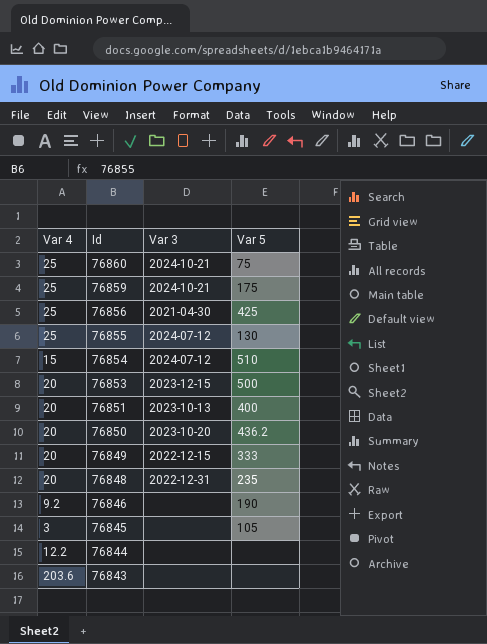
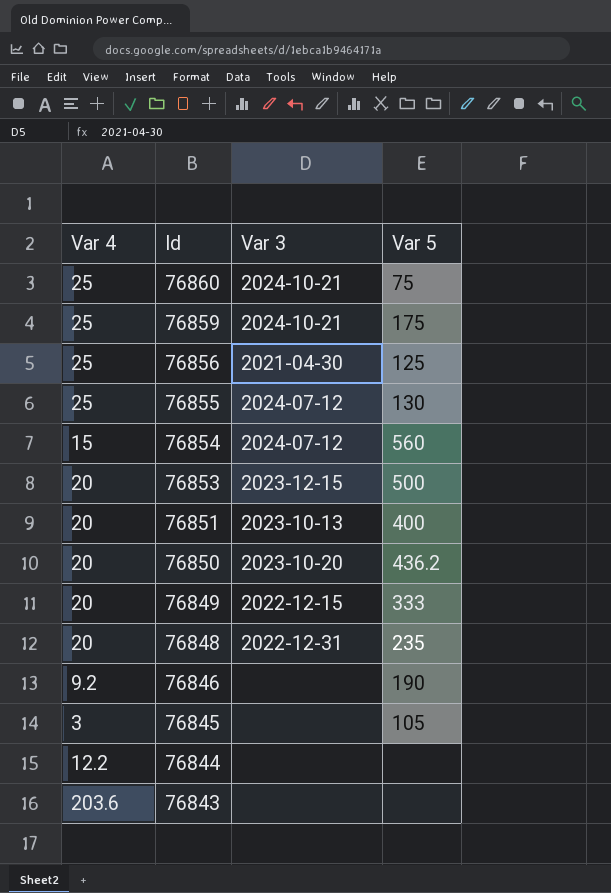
76856 | Var 5: 425 -> 125
76854 | Var 5: 510 -> 560

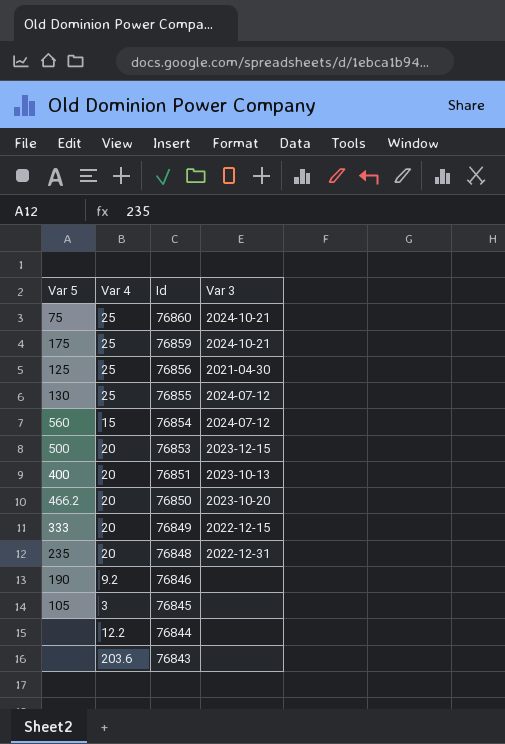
column Var 5 | position: 4 -> 1
76850 | Var 5: 436.2 -> 466.2

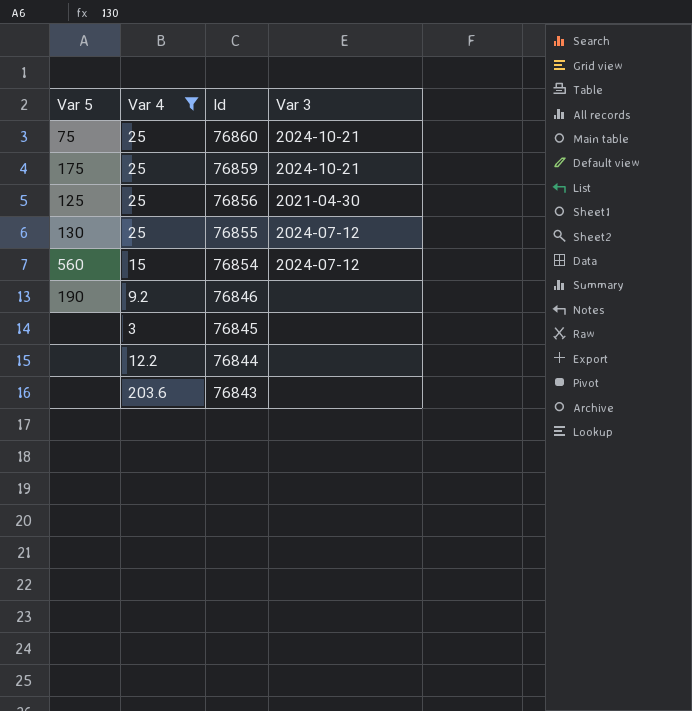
filter: none -> Var 4 != 20
76845 | Var 5: 105 -> none

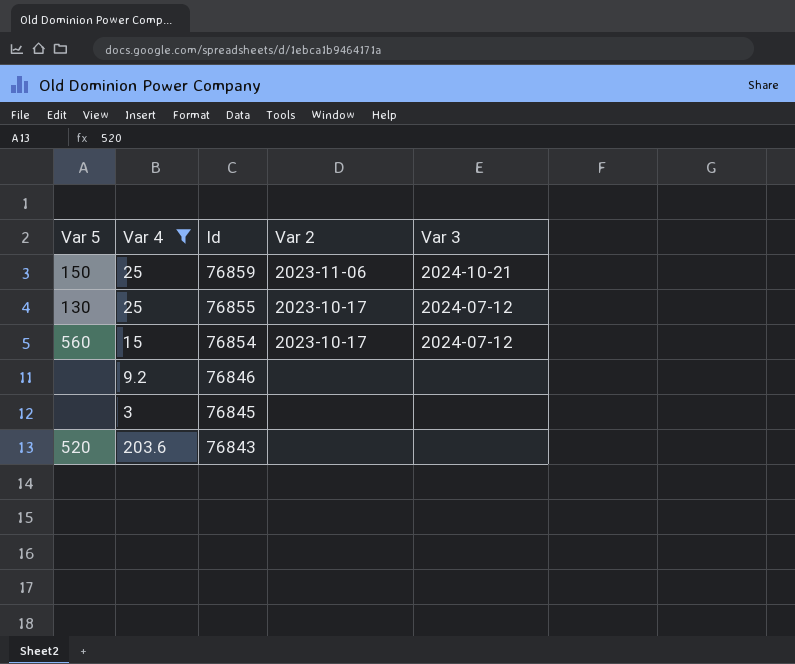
column Var 2 | position: none -> 4
row 76860: 75 | 25 | 2024-10-21 -> none
row 76856: 125 | 25 | 2021-04-30 -> none
row 76844: none | 12.2 | none -> none
76859 | Var 5: 175 -> 150
76846 | Var 5: 190 -> none
76843 | Var 5: none -> 520

